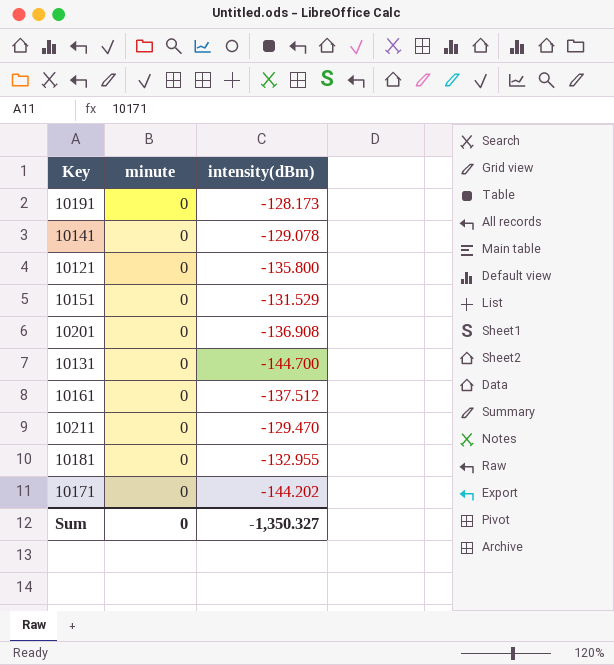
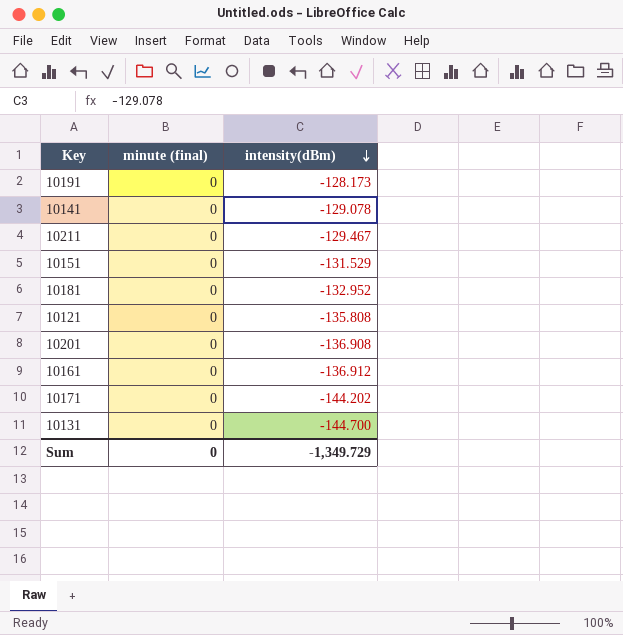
row order: none -> intensity(dBm) descending
column name: minute -> minute (final)
10211 | intensity(dBm): -129.470 -> -129.467
10181 | intensity(dBm): -132.955 -> -132.952
10121 | intensity(dBm): -135.800 -> -135.808
10161 | intensity(dBm): -137.512 -> -136.912
Sum | intensity(dBm): -1,350.327 -> -1,349.729

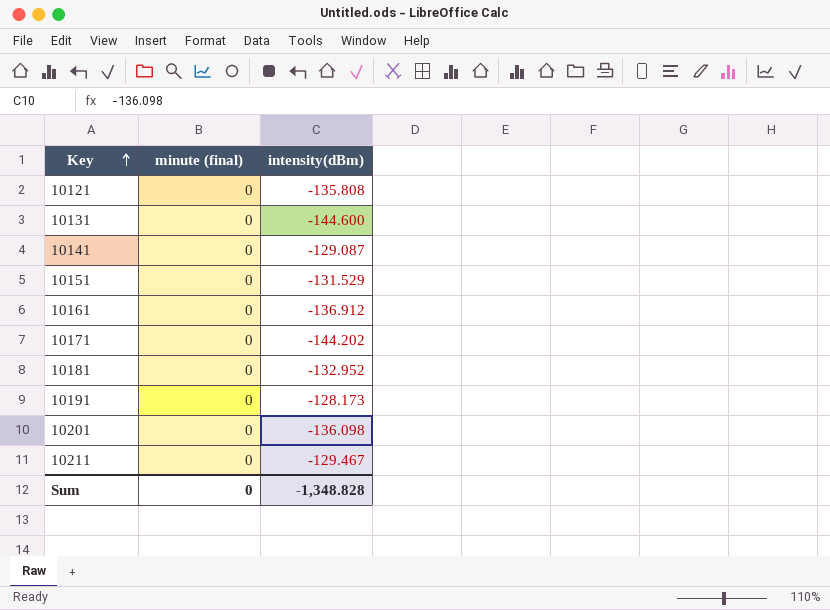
row order: intensity(dBm) descending -> Key ascending
10131 | intensity(dBm): -144.700 -> -144.600
10141 | intensity(dBm): -129.078 -> -129.087
10201 | intensity(dBm): -136.908 -> -136.098
Sum | intensity(dBm): -1,349.729 -> -1,348.828

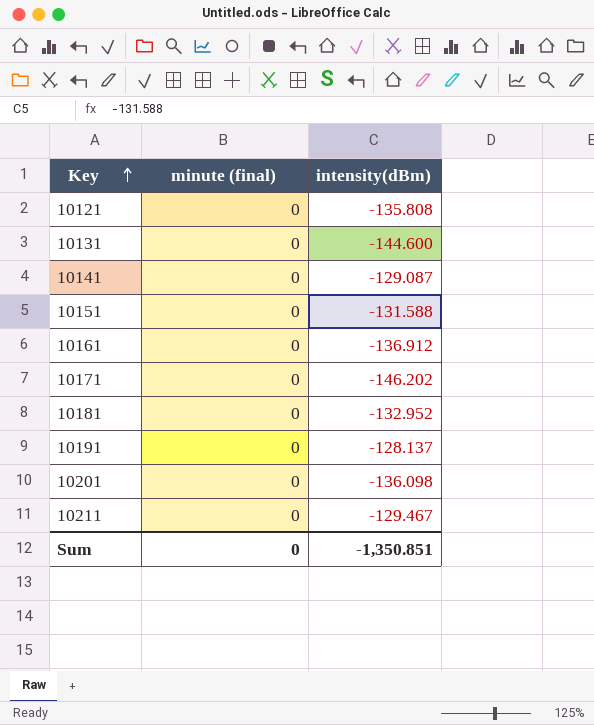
10151 | intensity(dBm): -131.529 -> -131.588
10171 | intensity(dBm): -144.202 -> -146.202
10191 | intensity(dBm): -128.173 -> -128.137
Sum | intensity(dBm): -1,348.828 -> -1,350.851

